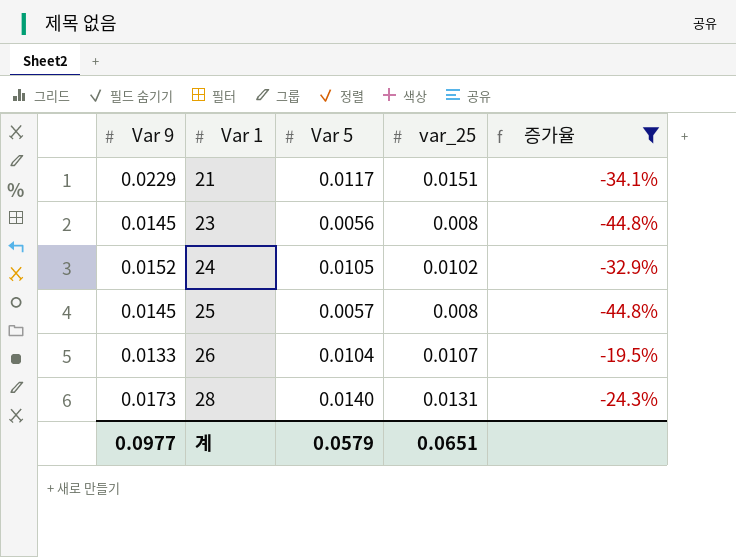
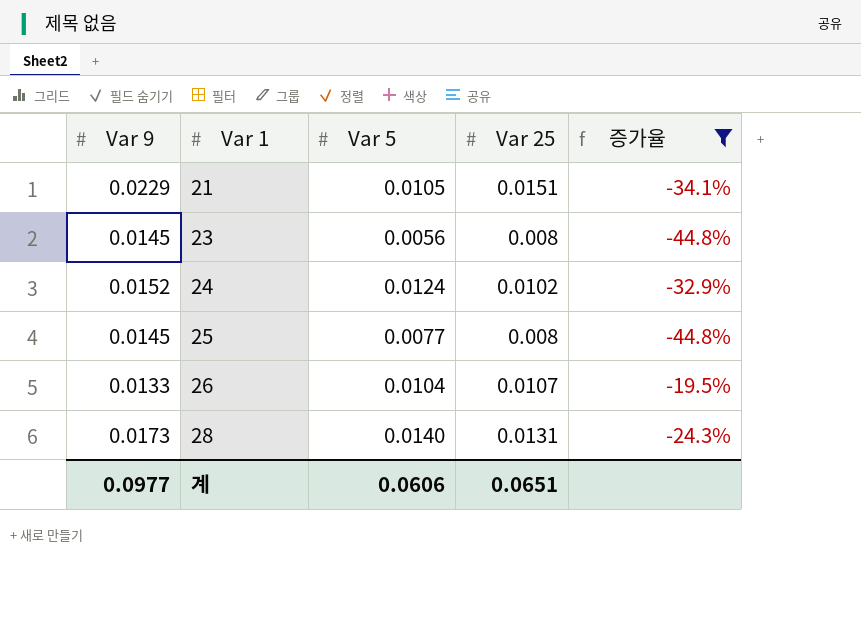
column name: var_25 -> Var 25
21 | Var 5: 0.0117 -> 0.0105
24 | Var 5: 0.0105 -> 0.0124
25 | Var 5: 0.0057 -> 0.0077
계 | Var 5: 0.0579 -> 0.0606

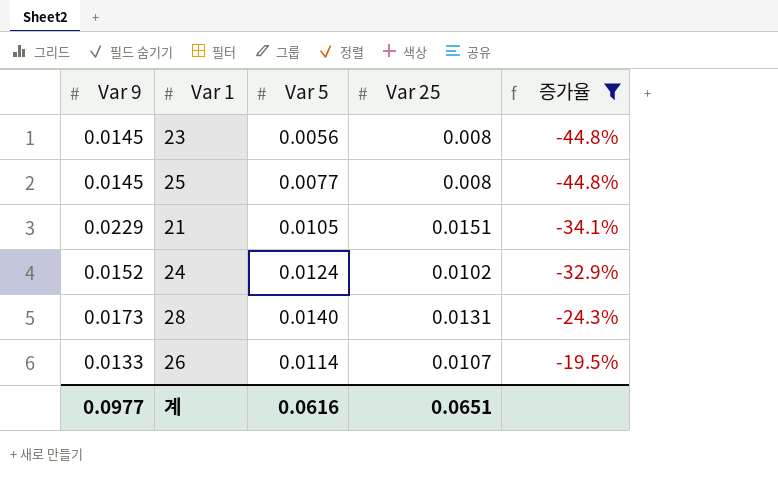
row order: Var 1 ascending -> 증가율 ascending
26 | Var 5: 0.0104 -> 0.0114
계 | Var 5: 0.0606 -> 0.0616

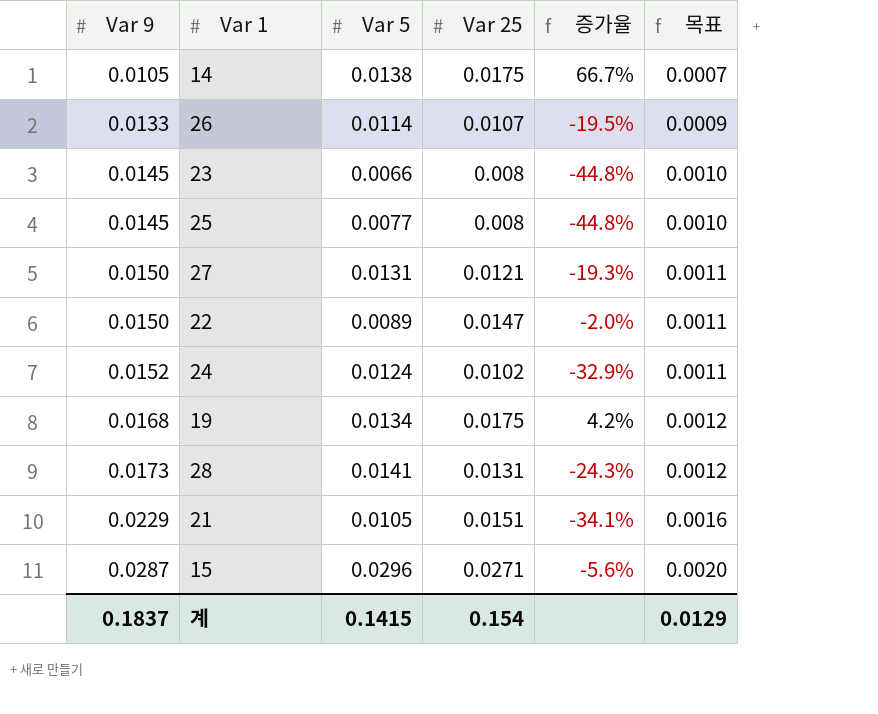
filter: 증가율 <= -19.5% -> none
row order: 증가율 ascending -> Var 9 ascending
column 목표 | formula: none -> [Var 9] * 0.07
23 | Var 5: 0.0056 -> 0.0066
28 | Var 5: 0.0140 -> 0.0141
계 | Var 9: 0.0977 -> 0.1837
계 | Var 5: 0.0616 -> 0.1415
계 | Var 25: 0.0651 -> 0.154

